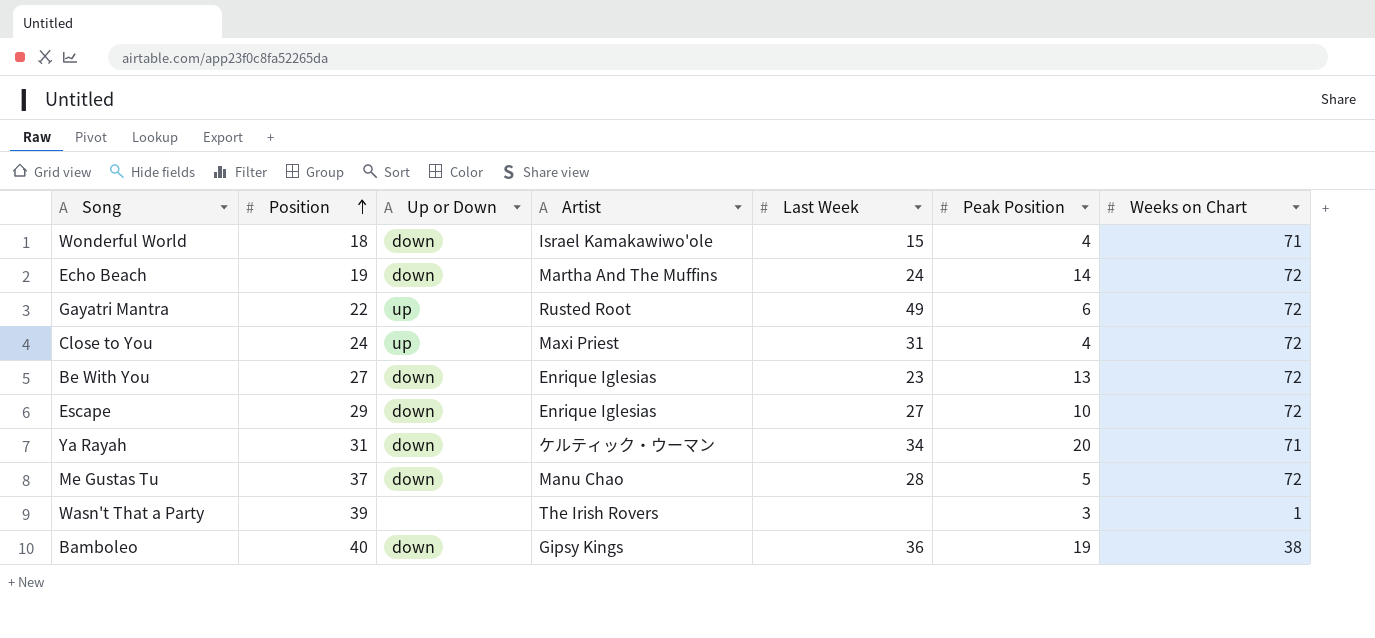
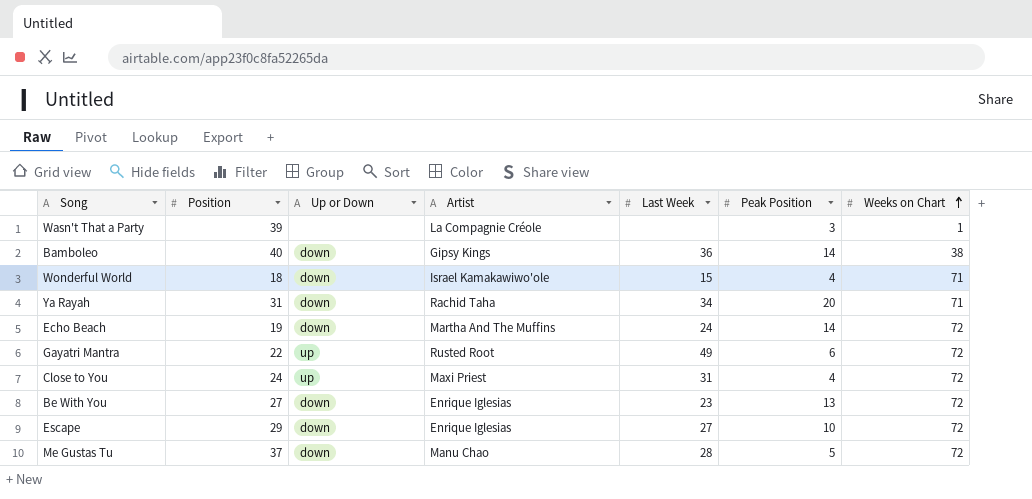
row order: Position ascending -> Weeks on Chart ascending
Wasn't That a Party | Artist: The Irish Rovers -> La Compagnie Créole
Bamboleo | Peak Position: 19 -> 14
Ya Rayah | Artist: ケルティック・ウーマン -> Rachid Taha

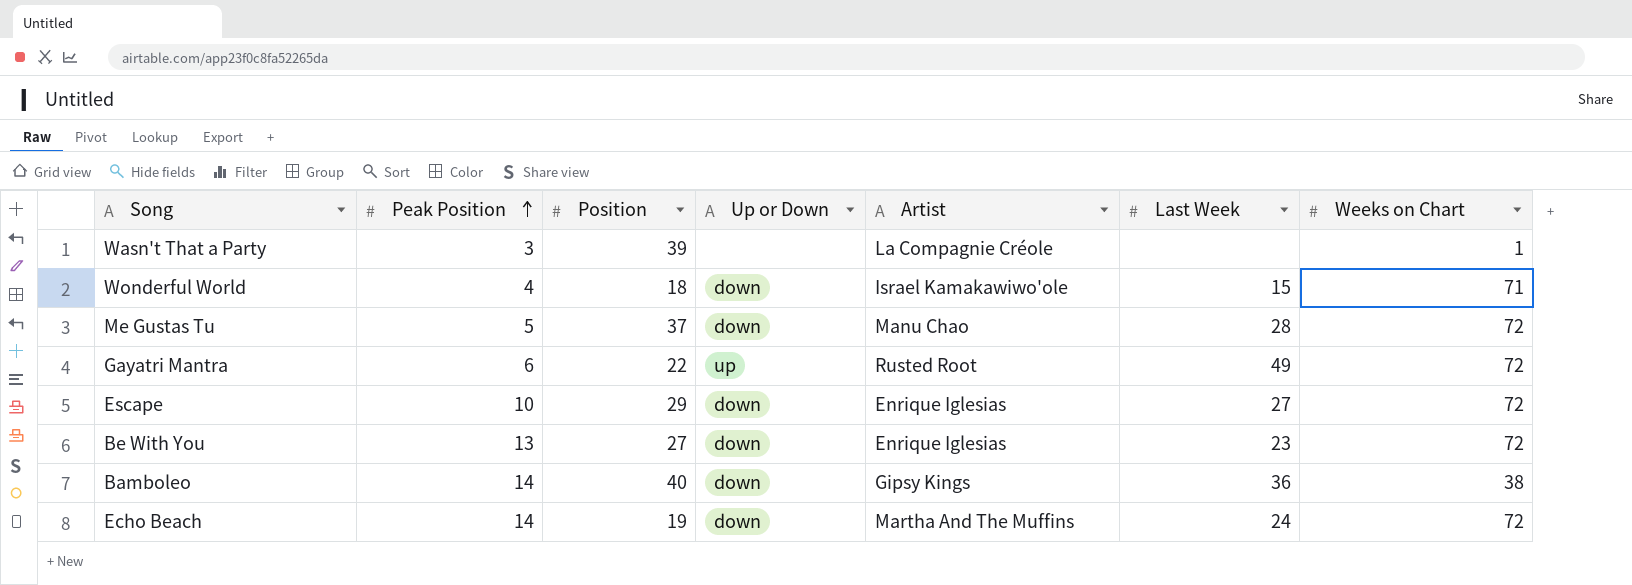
row order: Weeks on Chart ascending -> Peak Position ascending
column Peak Position | position: 6 -> 2
row Ya Rayah: 31 | down | Rachid Taha | 34 | 20 | 71 -> none
row Close to You: 24 | up | Maxi Priest | 31 | 4 | 72 -> none

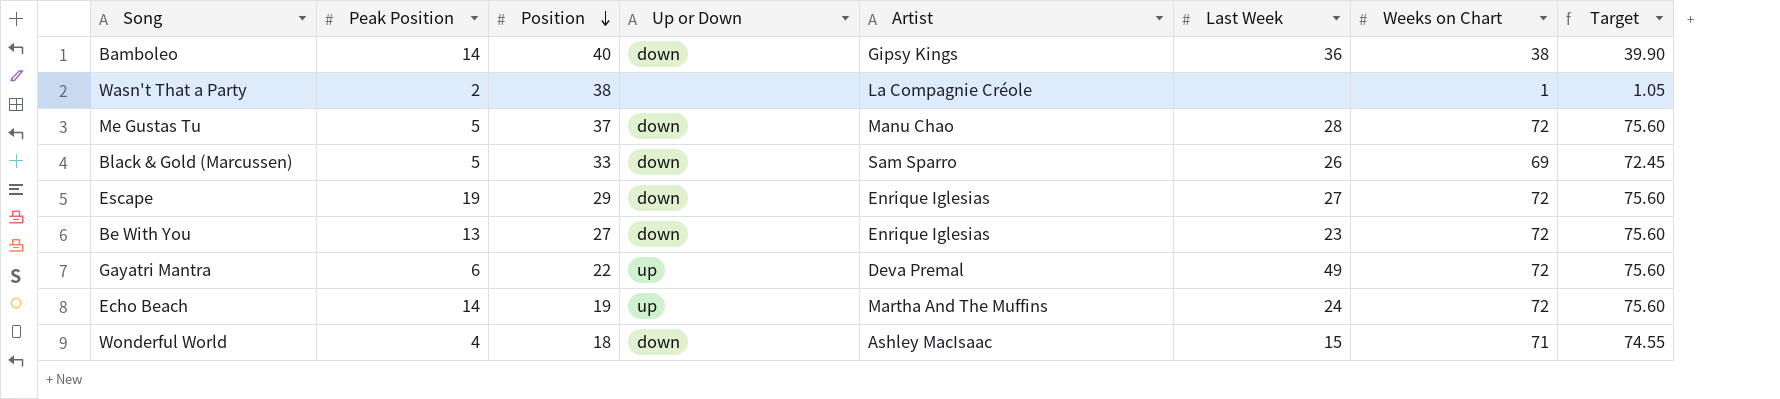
row order: Peak Position ascending -> Position descending
column Target | formula: none -> [Weeks on Chart] * 1.05
Wasn't That a Party | Peak Position: 3 -> 2
Wasn't That a Party | Position: 39 -> 38
row Black & Gold (Marcussen): none -> 5 | 33 | down | Sam Sparro | 26 | 69 | 72.45
Escape | Peak Position: 10 -> 19
Gayatri Mantra | Artist: Rusted Root -> Deva Premal
Echo Beach | Up or Down: down -> up
Wonderful World | Artist: Israel Kamakawiwo'ole -> Ashley MacIsaac

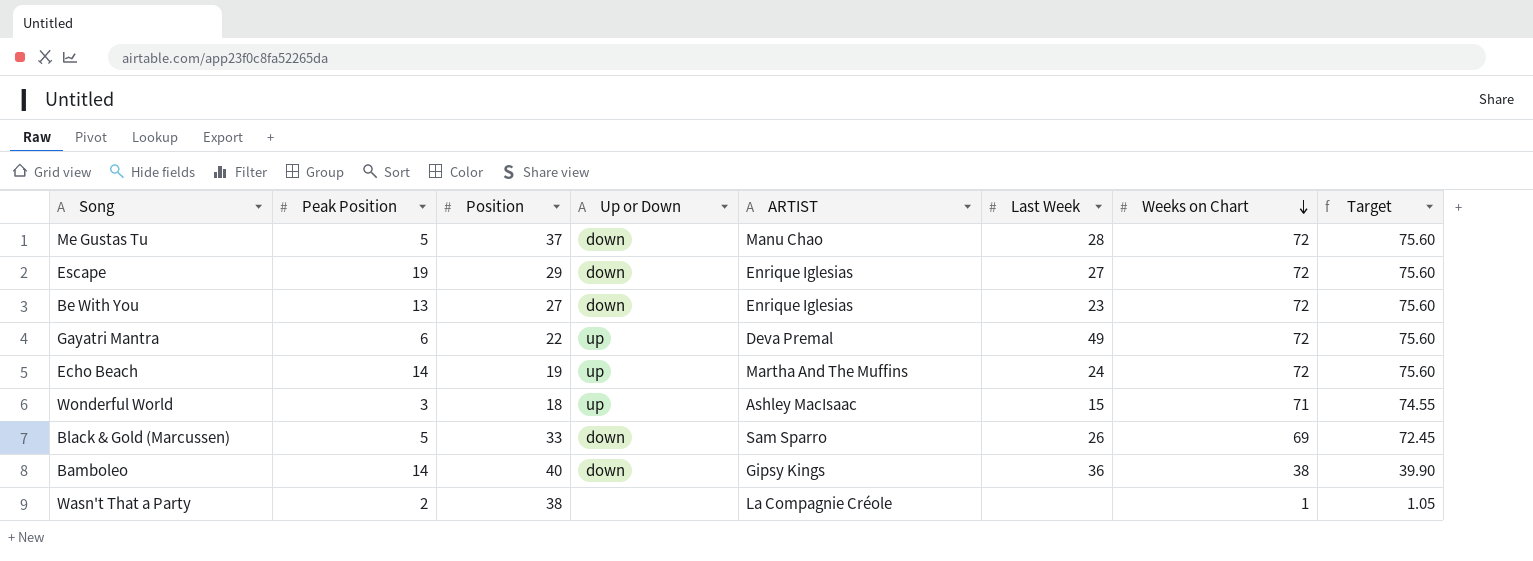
row order: Position descending -> Weeks on Chart descending
column name: Artist -> ARTIST
Wonderful World | Peak Position: 4 -> 3
Wonderful World | Up or Down: down -> up

